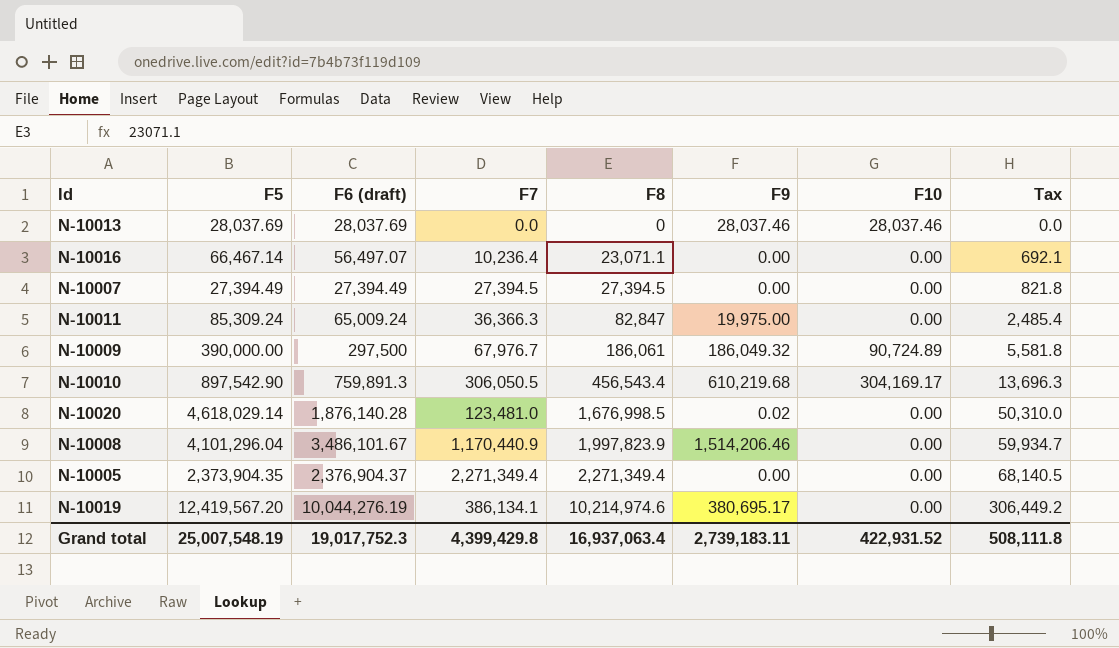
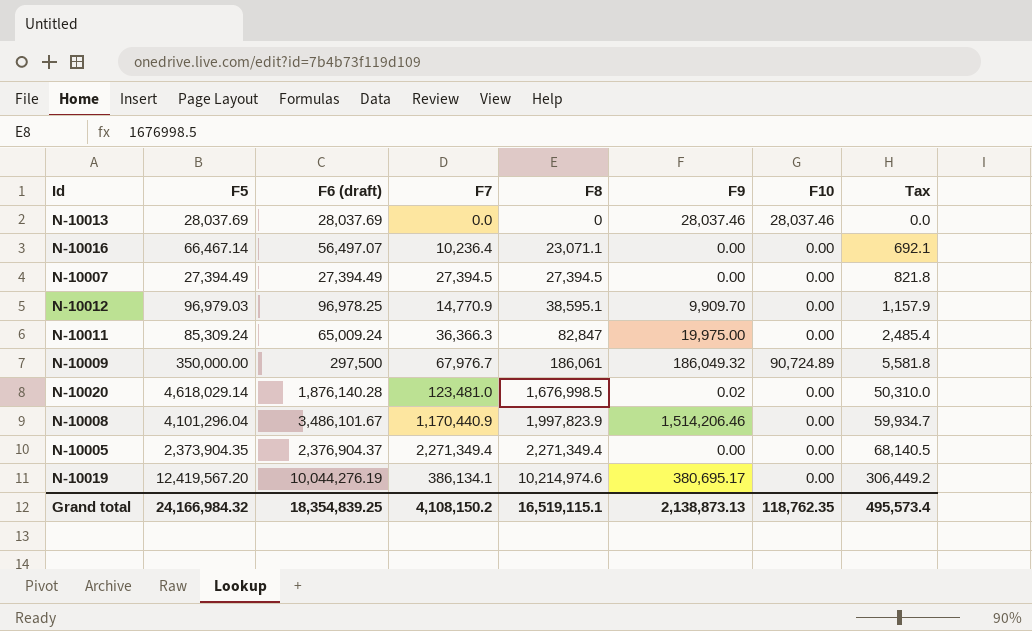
row N-10010: 897,542.90 | 759,891.3 | 306,050.5 | 456,543.4 | 610,219.68 | 304,169.17 | 13,696.3 -> none
row N-10012: none -> 96,979.03 | 96,978.25 | 14,770.9 | 38,595.1 | 9,909.70 | 0.00 | 1,157.9
N-10009 | F5: 390,000.00 -> 350,000.00
Grand total | F5: 25,007,548.19 -> 24,166,984.32
Grand total | F6 (draft): 19,017,752.3 -> 18,354,839.25
Grand total | F7: 4,399,429.8 -> 4,108,150.2
Grand total | F8: 16,937,063.4 -> 16,519,115.1
Grand total | F9: 2,739,183.11 -> 2,138,873.13
Grand total | F10: 422,931.52 -> 118,762.35
Grand total | Tax: 508,111.8 -> 495,573.4

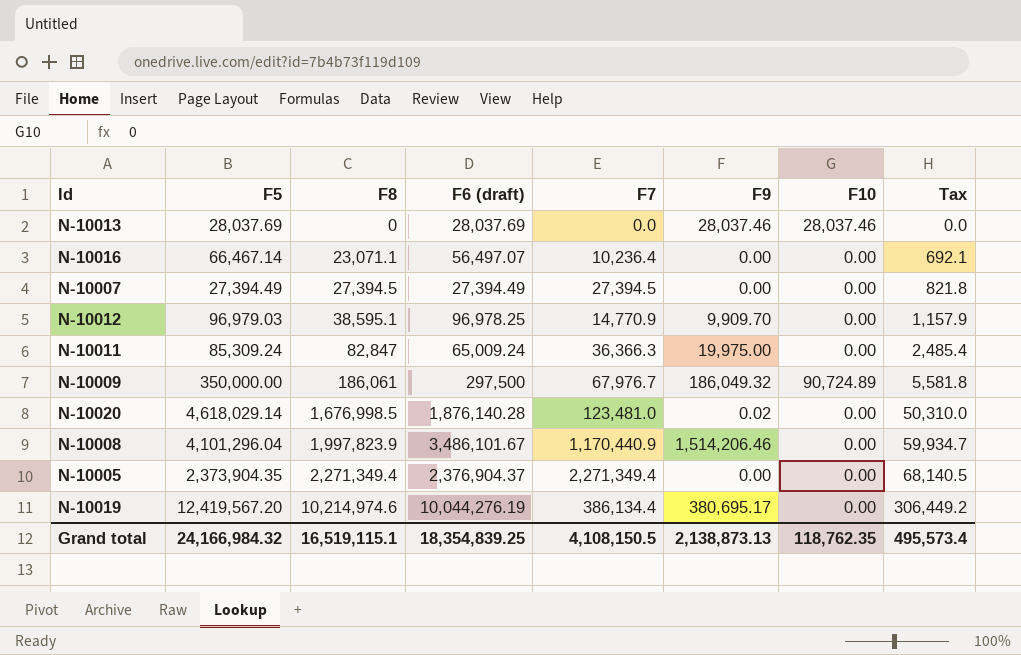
column F8 | position: 5 -> 3
N-10019 | F7: 386,134.1 -> 386,134.4
Grand total | F7: 4,108,150.2 -> 4,108,150.5

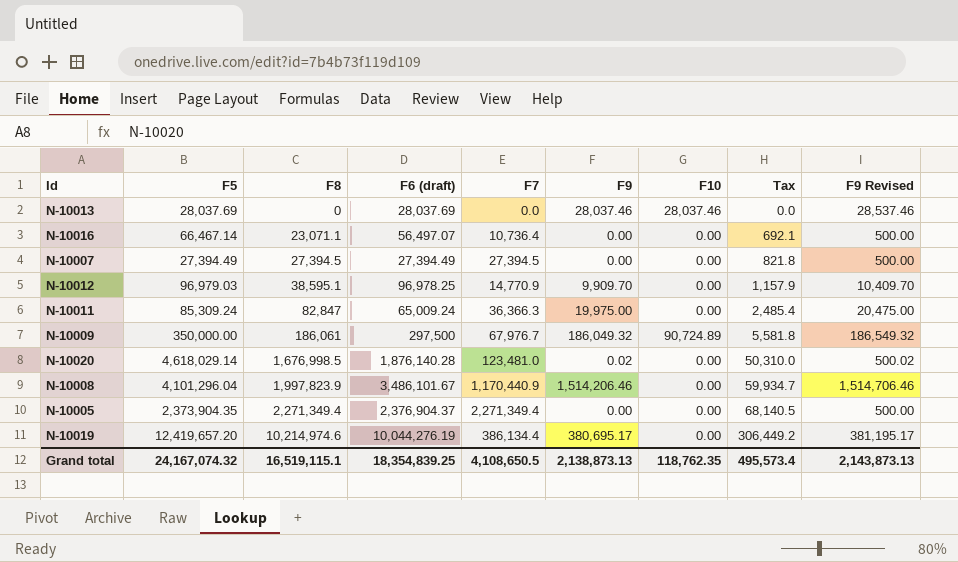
column F9 Revised | formula: none -> [F9] + 500
N-10016 | F7: 10,236.4 -> 10,736.4
N-10019 | F5: 12,419,567.20 -> 12,419,657.20
Grand total | F5: 24,166,984.32 -> 24,167,074.32
Grand total | F7: 4,108,150.5 -> 4,108,650.5

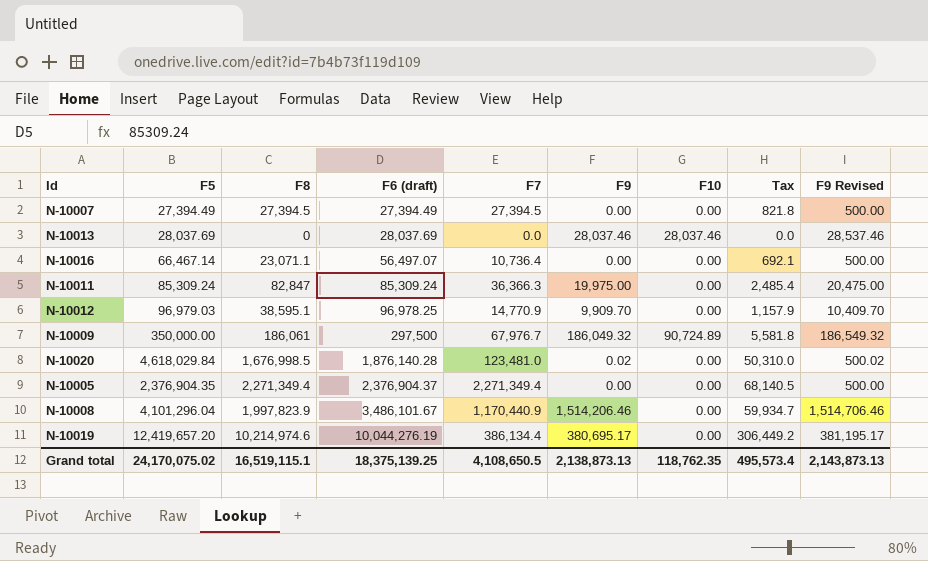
row order: F8 ascending -> F6 (draft) ascending
N-10011 | F6 (draft): 65,009.24 -> 85,309.24
N-10020 | F5: 4,618,029.14 -> 4,618,029.84
N-10005 | F5: 2,373,904.35 -> 2,376,904.35
Grand total | F5: 24,167,074.32 -> 24,170,075.02
Grand total | F6 (draft): 18,354,839.25 -> 18,375,139.25

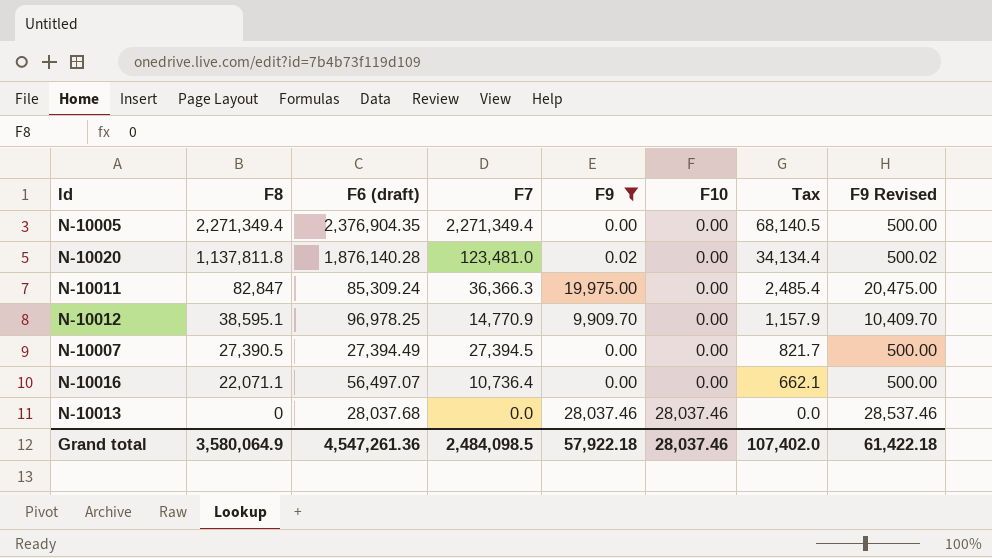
filter: none -> F9 <= 28,037.46
row order: F6 (draft) ascending -> F8 descending
column F5 | position: 2 -> none
N-10005 | F6 (draft): 2,376,904.37 -> 2,376,904.35
N-10020 | F8: 1,676,998.5 -> 1,137,811.8
N-10020 | Tax: 50,310.0 -> 34,134.4
N-10007 | F8: 27,394.5 -> 27,390.5
N-10007 | Tax: 821.8 -> 821.7
N-10016 | F8: 23,071.1 -> 22,071.1
N-10016 | Tax: 692.1 -> 662.1
N-10013 | F6 (draft): 28,037.69 -> 28,037.68
Grand total | F8: 16,519,115.1 -> 3,580,064.9
Grand total | F6 (draft): 18,375,139.25 -> 4,547,261.36
Grand total | F7: 4,108,650.5 -> 2,484,098.5
Grand total | F9: 2,138,873.13 -> 57,922.18
Grand total | F10: 118,762.35 -> 28,037.46
Grand total | Tax: 495,573.4 -> 107,402.0
Grand total | F9 Revised: 2,143,873.13 -> 61,422.18

